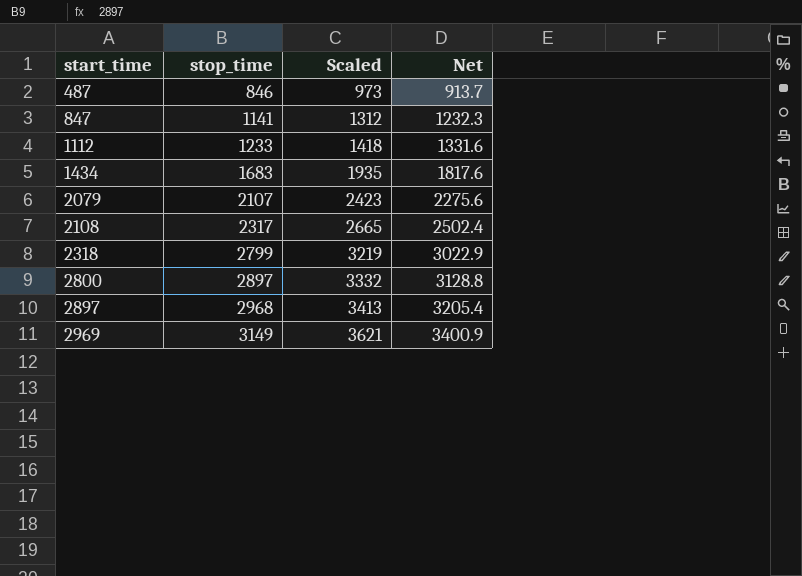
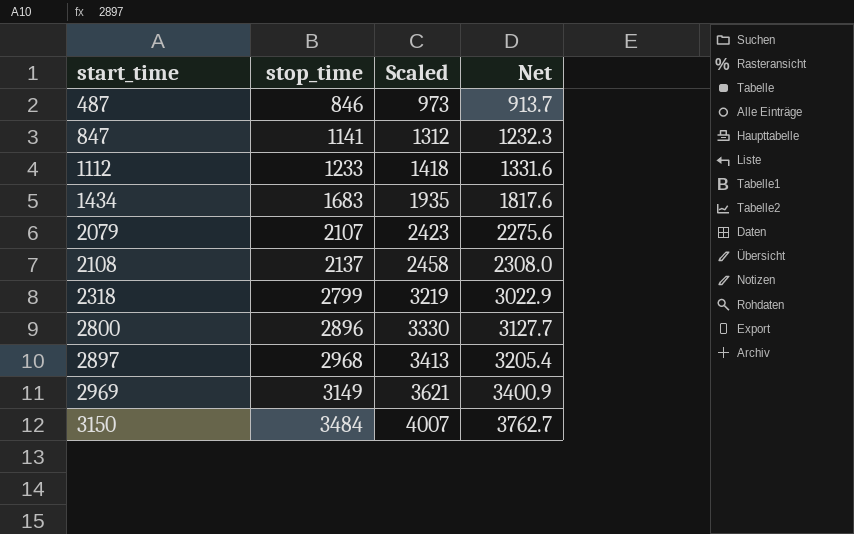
2108 | stop_time: 2317 -> 2137
2108 | Scaled: 2665 -> 2458
2108 | Net: 2502.4 -> 2308.0
2800 | stop_time: 2897 -> 2896
2800 | Scaled: 3332 -> 3330
2800 | Net: 3128.8 -> 3127.7
row 3150: none -> 3484 | 4007 | 3762.7

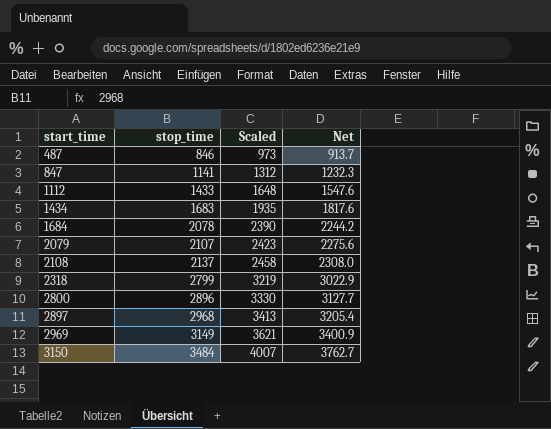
1112 | stop_time: 1233 -> 1433
1112 | Scaled: 1418 -> 1648
1112 | Net: 1331.6 -> 1547.6
row 1684: none -> 2078 | 2390 | 2244.2

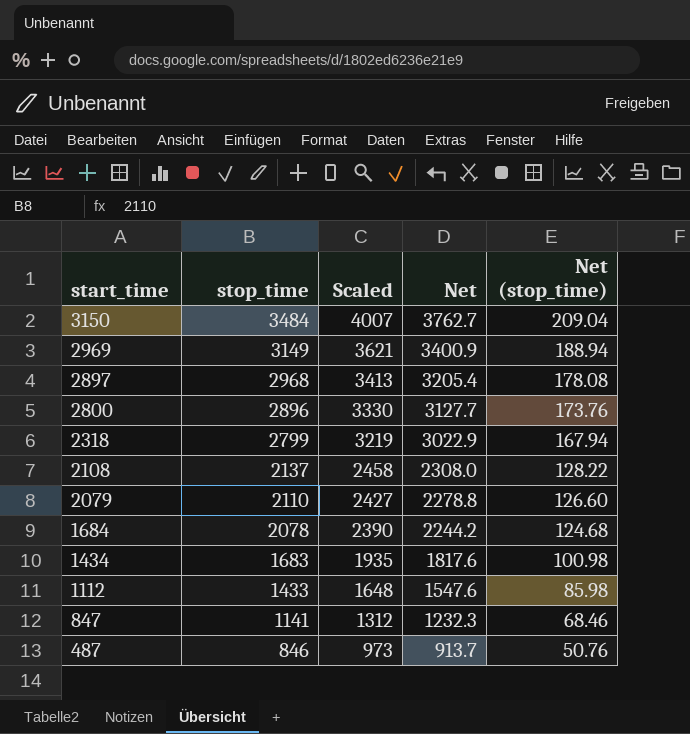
row order: start_time ascending -> start_time descending
column Net (stop_time) | formula: none -> [stop_time] * 0.06
2079 | stop_time: 2107 -> 2110
2079 | Scaled: 2423 -> 2427
2079 | Net: 2275.6 -> 2278.8

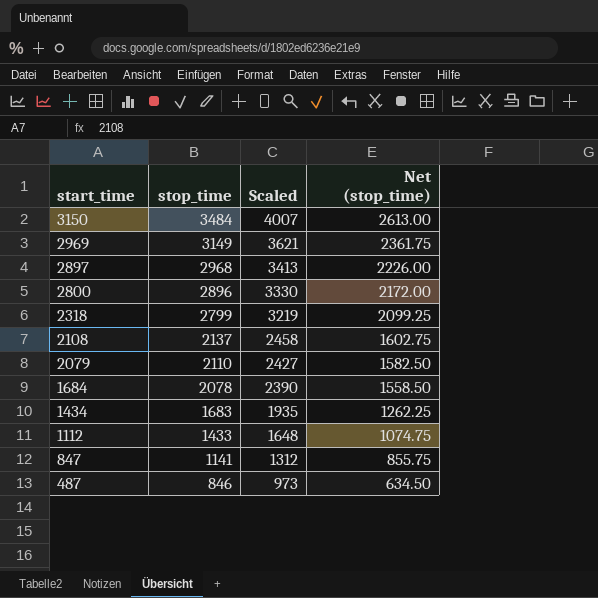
column Net | formula: [stop_time] * 1.08 -> none
column Net (stop_time) | formula: [stop_time] * 0.06 -> [stop_time] * 0.75

